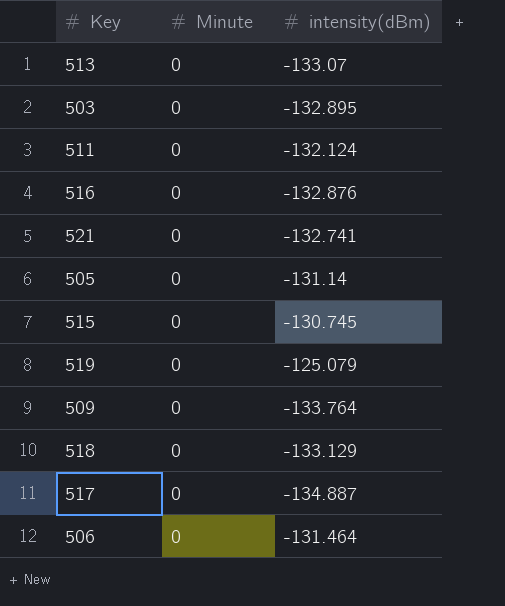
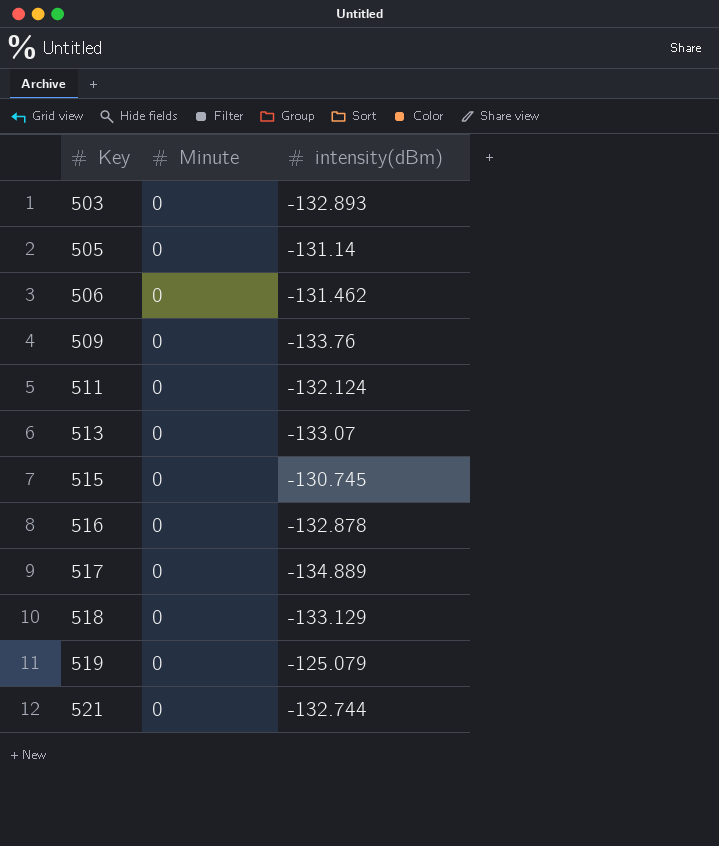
row order: none -> Key ascending
503 | intensity(dBm): -132.895 -> -132.893
506 | intensity(dBm): -131.464 -> -131.462
509 | intensity(dBm): -133.764 -> -133.76
516 | intensity(dBm): -132.876 -> -132.878
517 | intensity(dBm): -134.887 -> -134.889
521 | intensity(dBm): -132.741 -> -132.744

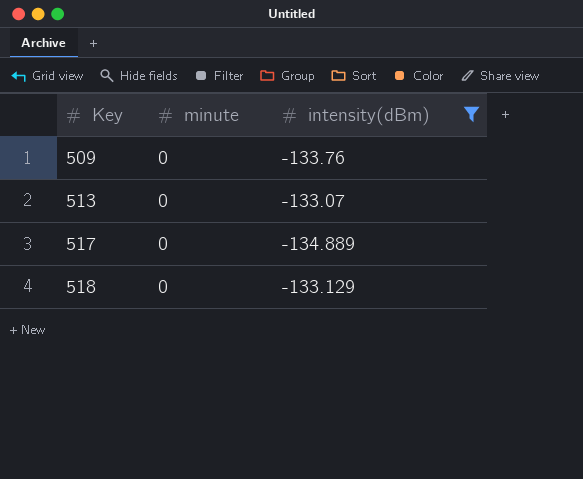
filter: none -> intensity(dBm) <= -133.07
column name: Minute -> minute

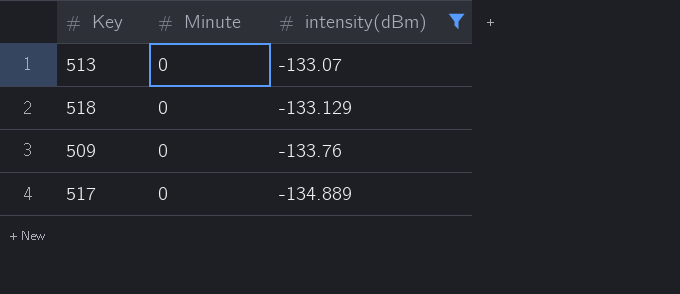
row order: Key ascending -> intensity(dBm) descending
column name: minute -> Minute

